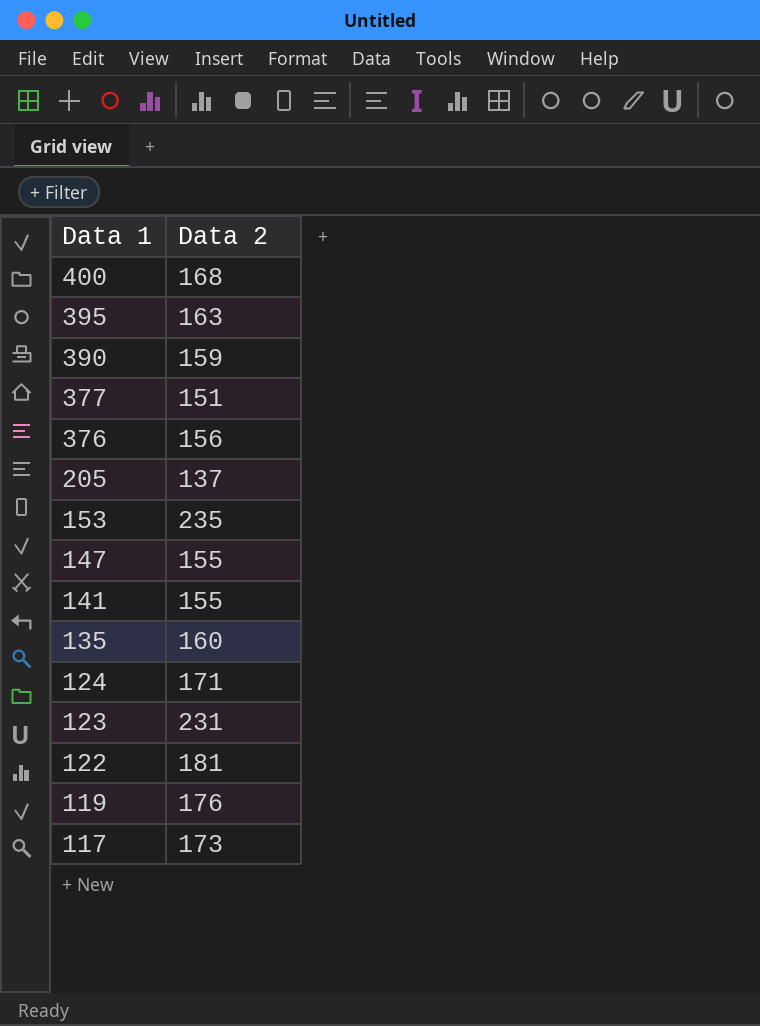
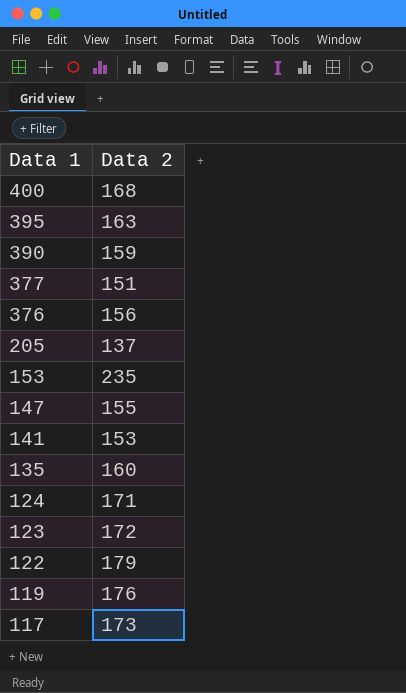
141 | Data 2: 155 -> 153
123 | Data 2: 231 -> 172
122 | Data 2: 181 -> 179

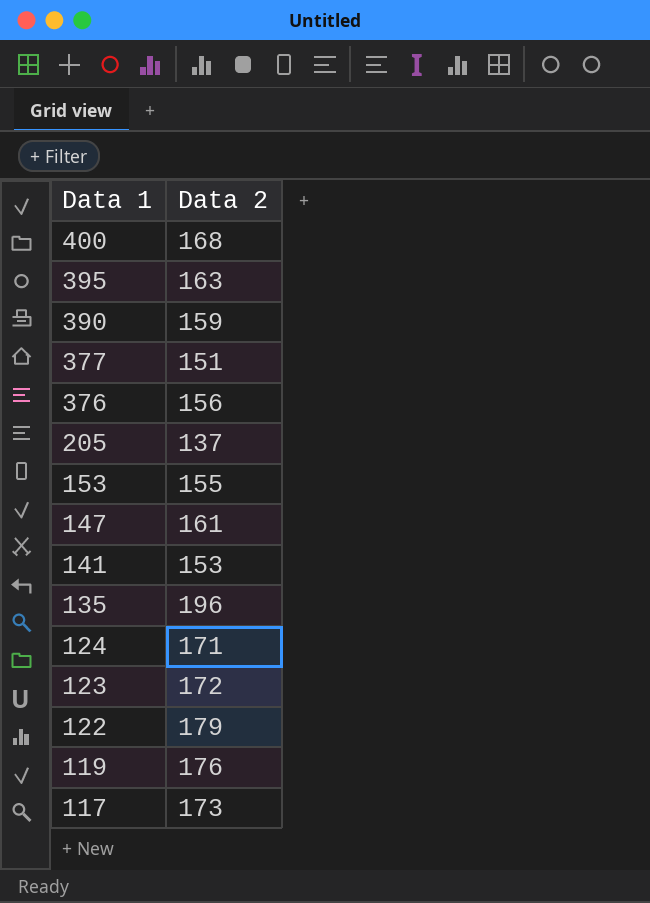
153 | Data 2: 235 -> 155
147 | Data 2: 155 -> 161
135 | Data 2: 160 -> 196

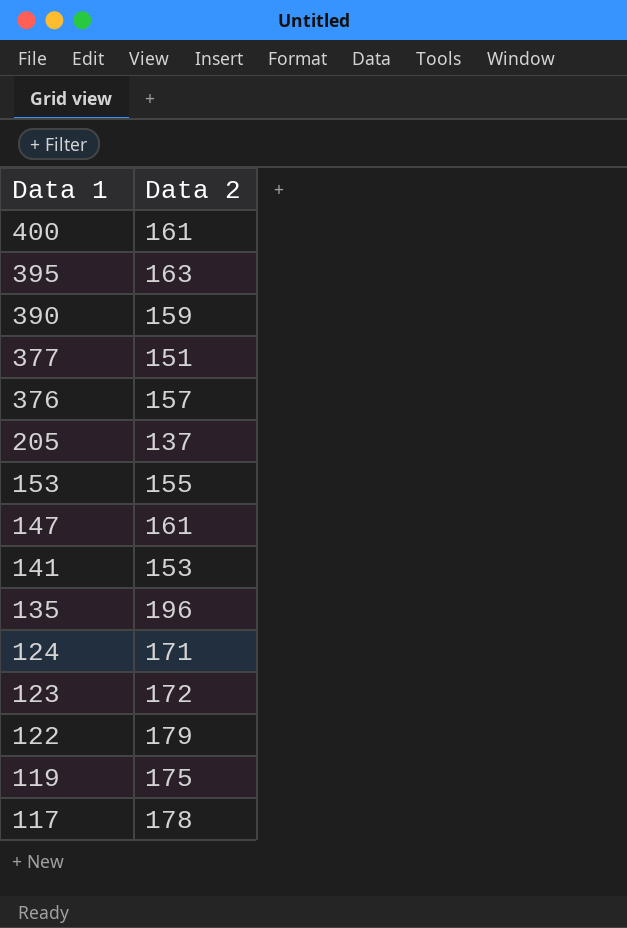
400 | Data 2: 168 -> 161
376 | Data 2: 156 -> 157
119 | Data 2: 176 -> 175
117 | Data 2: 173 -> 178

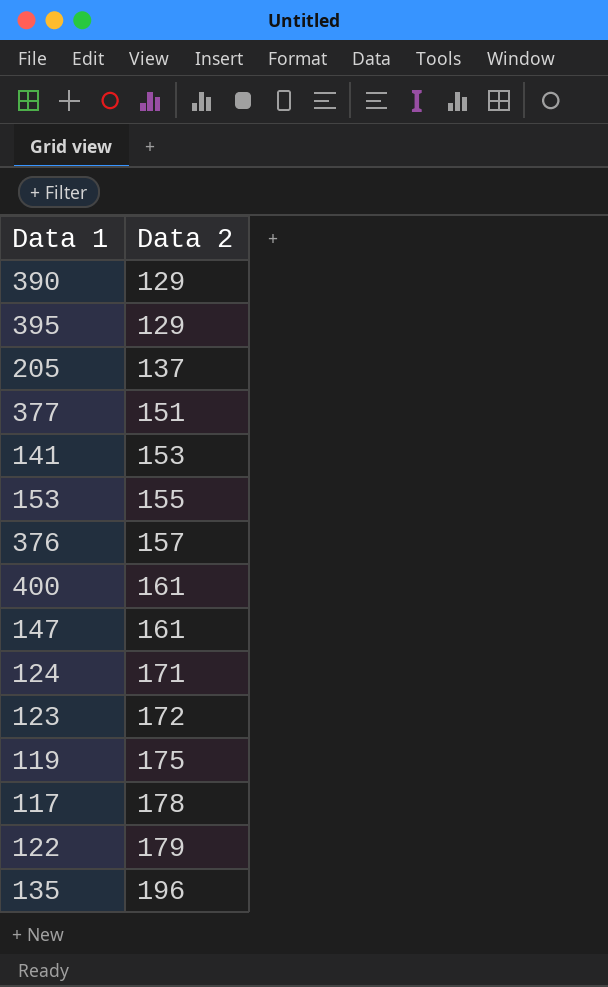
row order: Data 1 descending -> Data 2 ascending
390 | Data 2: 159 -> 129
395 | Data 2: 163 -> 129

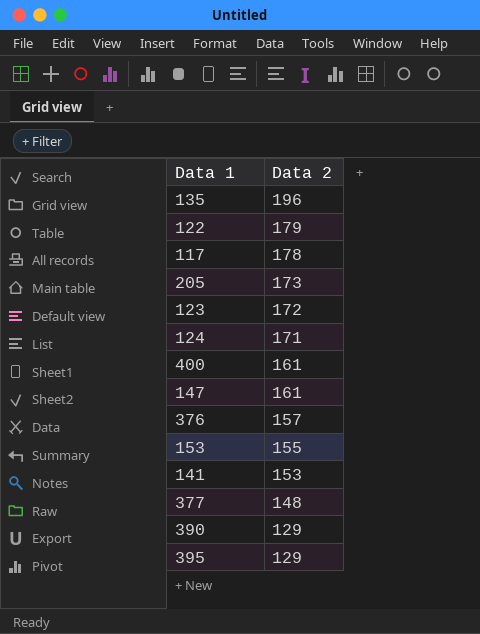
row order: Data 2 ascending -> Data 2 descending
row 119: 175 -> none
205 | Data 2: 137 -> 173
377 | Data 2: 151 -> 148

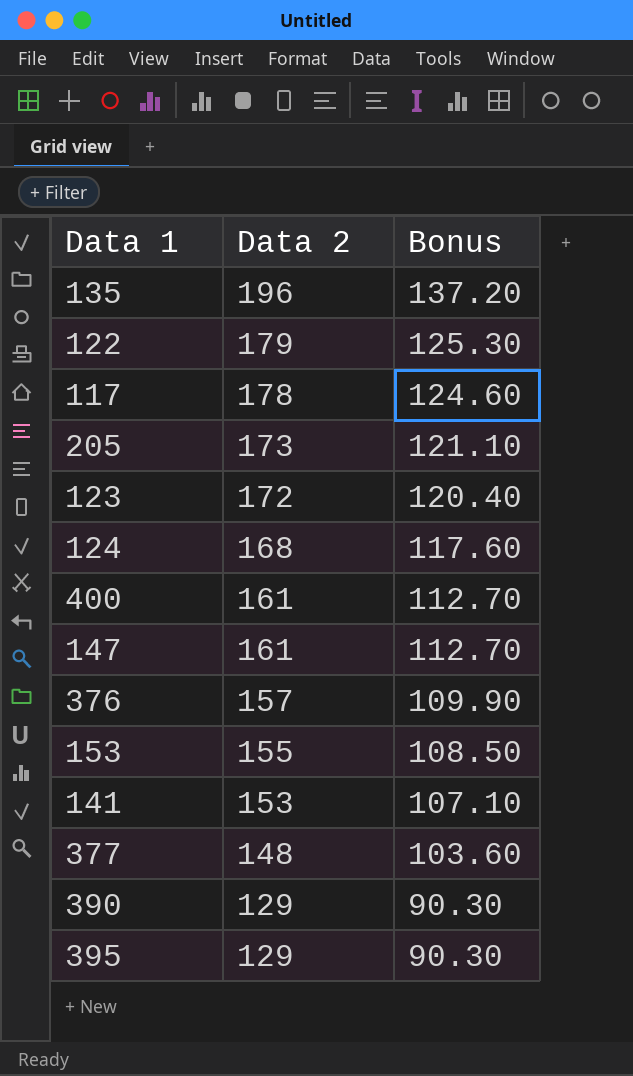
column Bonus | formula: none -> [Data 2] * 0.7
124 | Data 2: 171 -> 168

